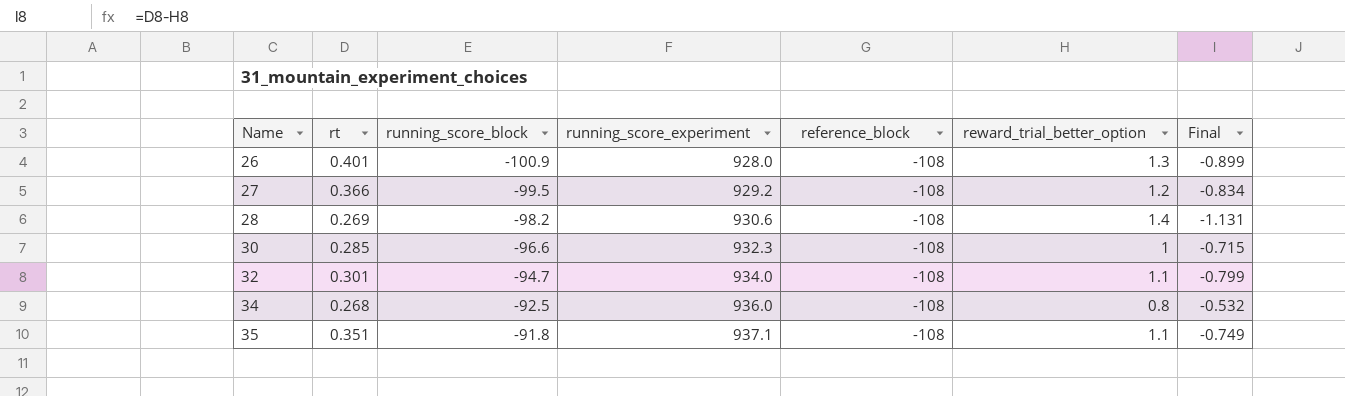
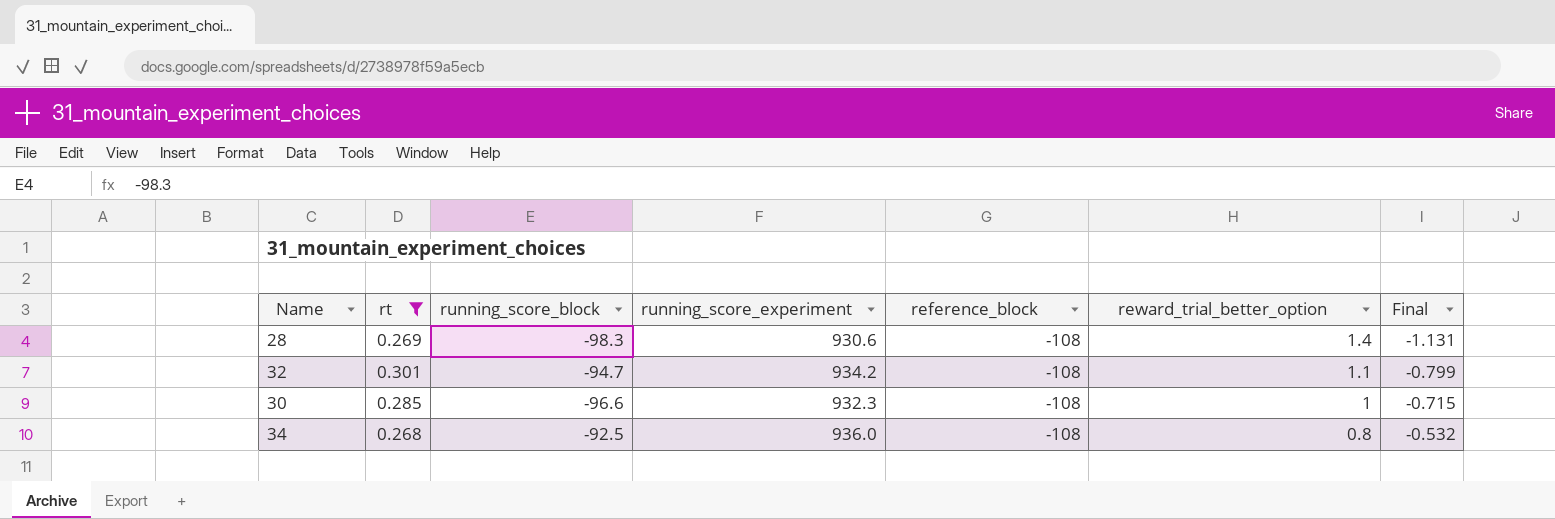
filter: none -> rt <= 0.301
row order: Name ascending -> reward_trial_better_option descending
28 | running_score_block: -98.2 -> -98.3
32 | running_score_experiment: 934.0 -> 934.2

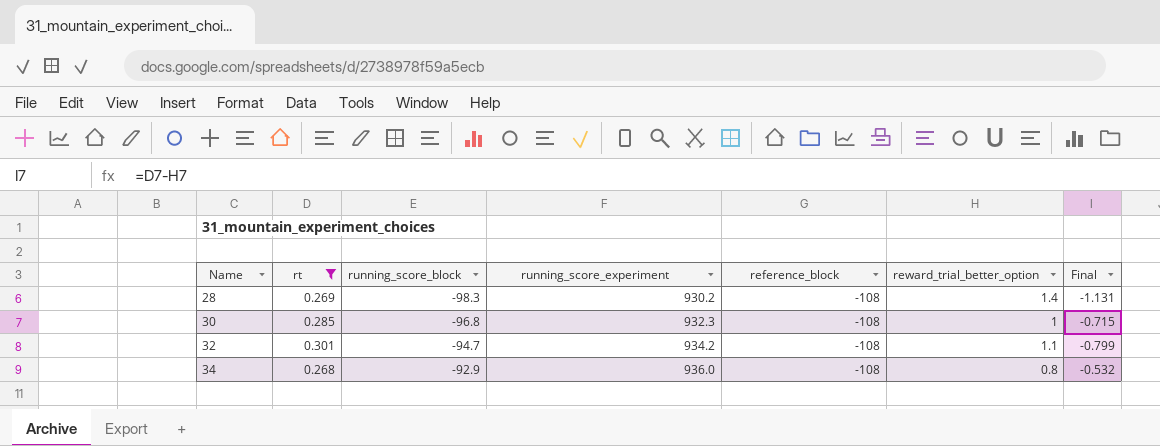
row order: reward_trial_better_option descending -> Name ascending
28 | running_score_experiment: 930.6 -> 930.2
30 | running_score_block: -96.6 -> -96.8
34 | running_score_block: -92.5 -> -92.9

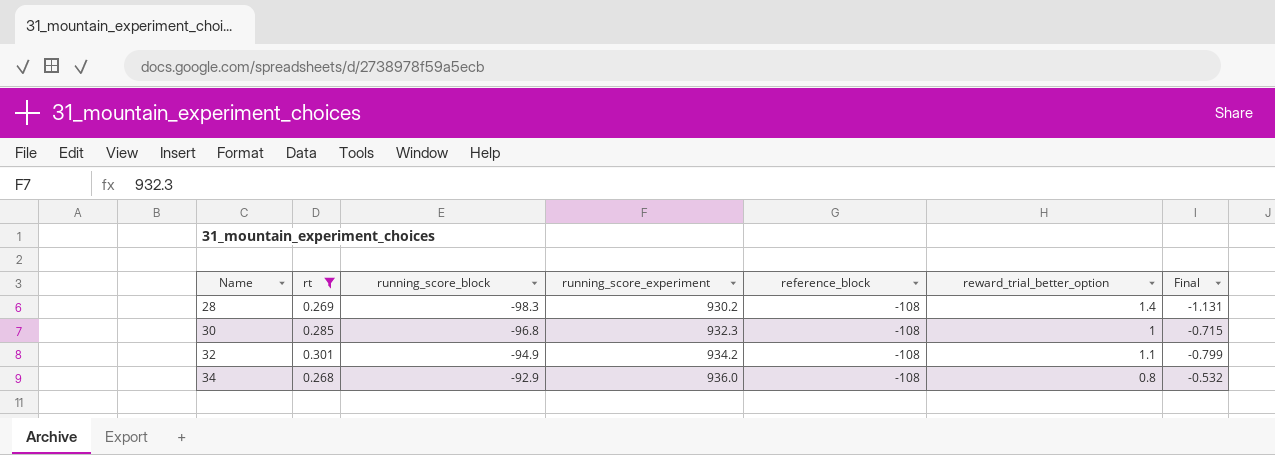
32 | running_score_block: -94.7 -> -94.9

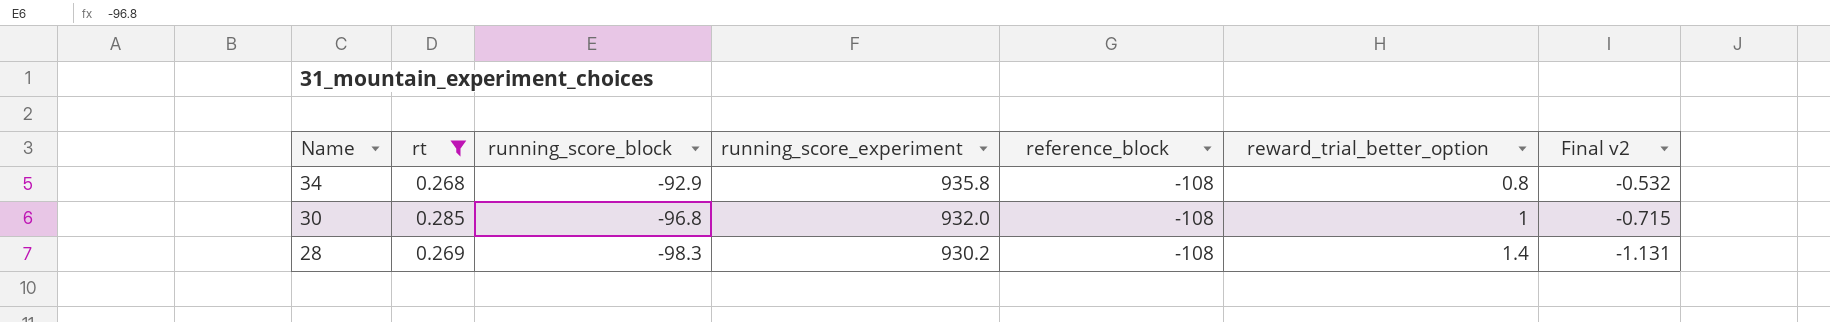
row order: Name ascending -> Name descending
column name: Final -> Final v2
row 32: 0.301 | -94.9 | 934.2 | -108 | 1.1 | -0.799 -> none
34 | running_score_experiment: 936.0 -> 935.8
30 | running_score_experiment: 932.3 -> 932.0

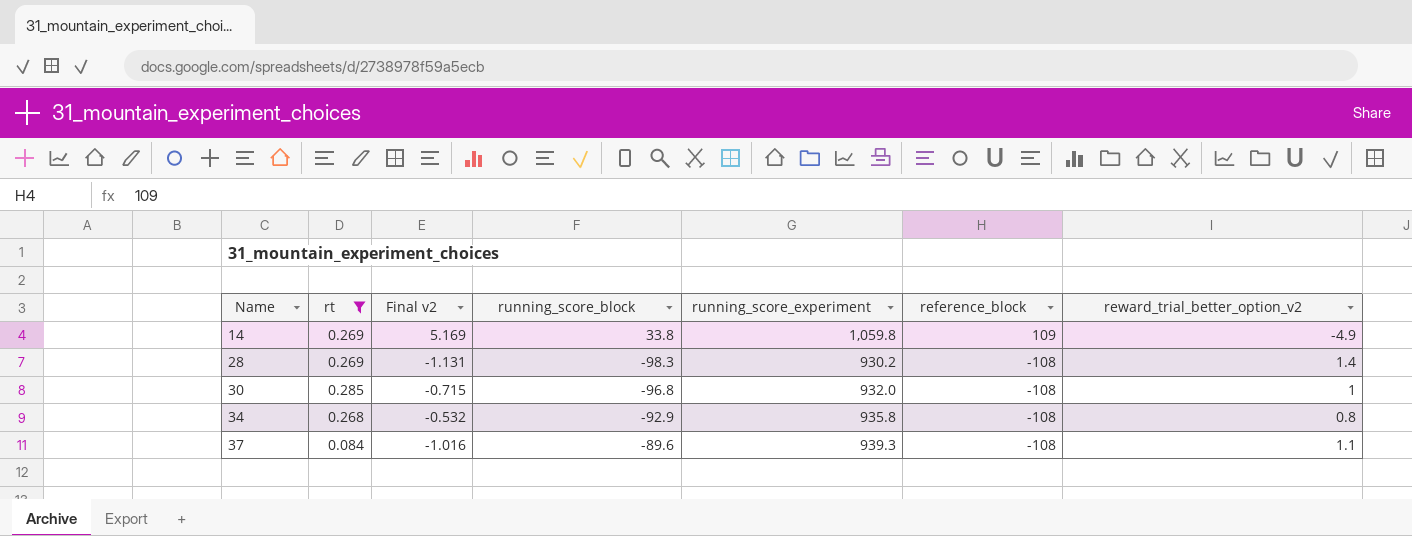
row order: Name descending -> Name ascending
column Final v2 | position: 7 -> 3
column name: reward_trial_better_option -> reward_trial_better_option_v2
row 14: none -> 0.269 | 5.169 | 33.8 | 1,059.8 | 109 | -4.9
row 37: none -> 0.084 | -1.016 | -89.6 | 939.3 | -108 | 1.1

